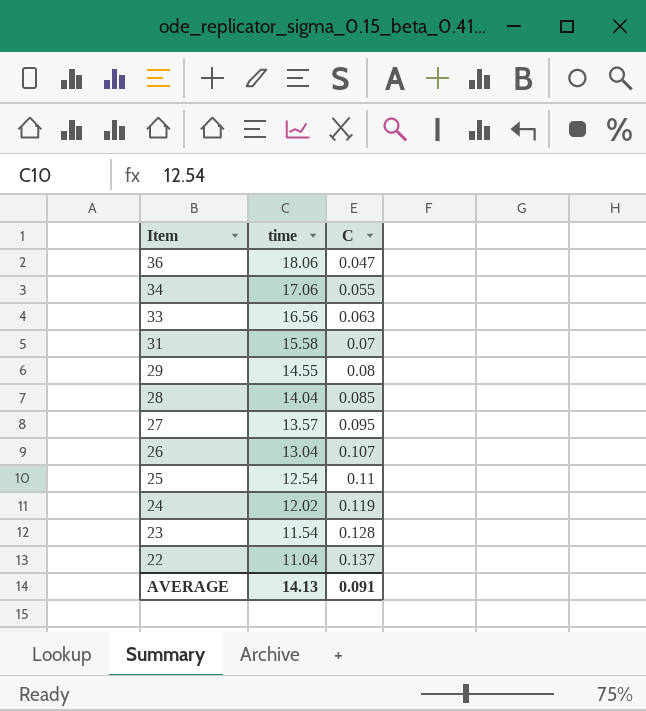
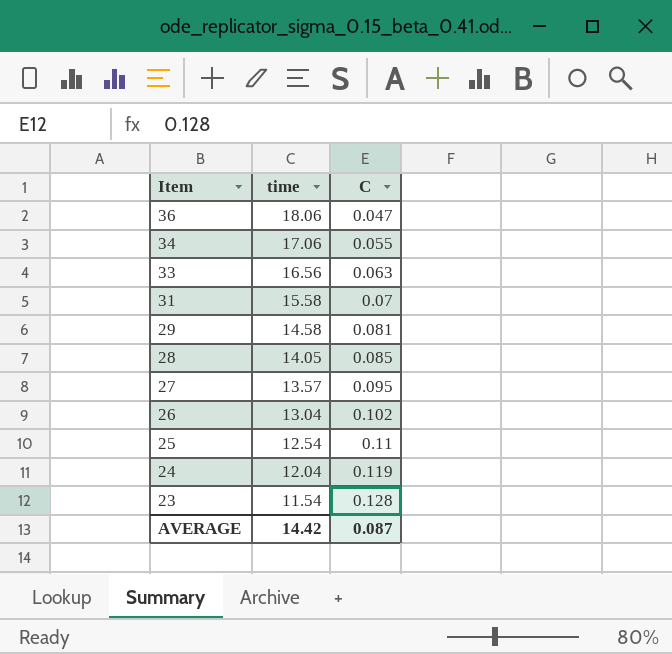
row 22: 11.04 | 0.137 -> none
29 | time: 14.55 -> 14.58
29 | C: 0.08 -> 0.081
28 | time: 14.04 -> 14.05
26 | C: 0.107 -> 0.102
24 | time: 12.02 -> 12.04
AVERAGE | time: 14.13 -> 14.42
AVERAGE | C: 0.091 -> 0.087

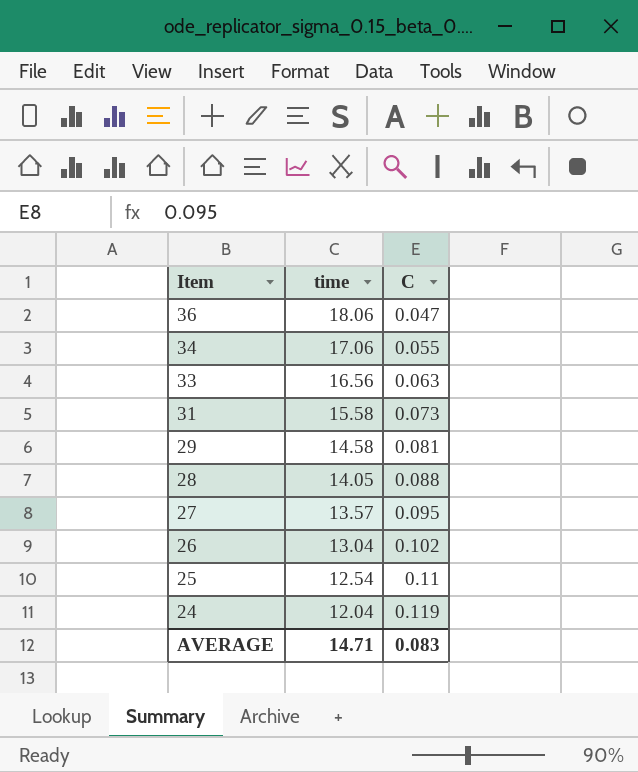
row 23: 11.54 | 0.128 -> none
31 | C: 0.07 -> 0.073
28 | C: 0.085 -> 0.088
AVERAGE | time: 14.42 -> 14.71
AVERAGE | C: 0.087 -> 0.083

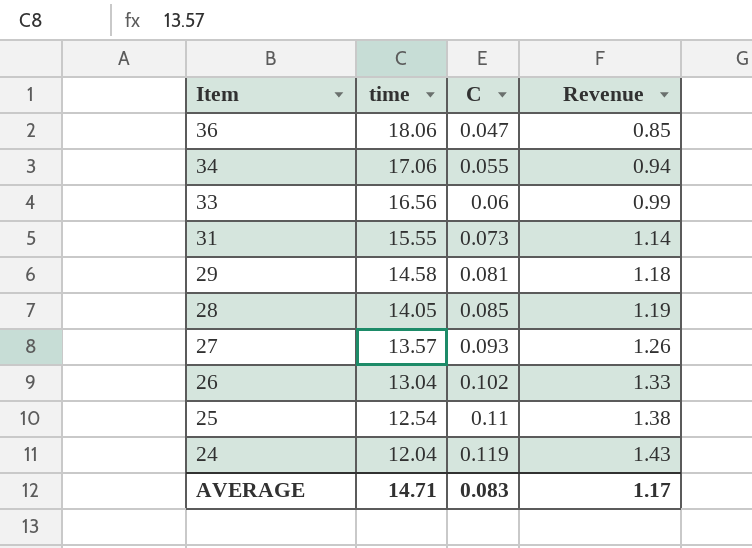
column Revenue | formula: none -> [time] * [C]
33 | C: 0.063 -> 0.06
31 | time: 15.58 -> 15.55
28 | C: 0.088 -> 0.085
27 | C: 0.095 -> 0.093

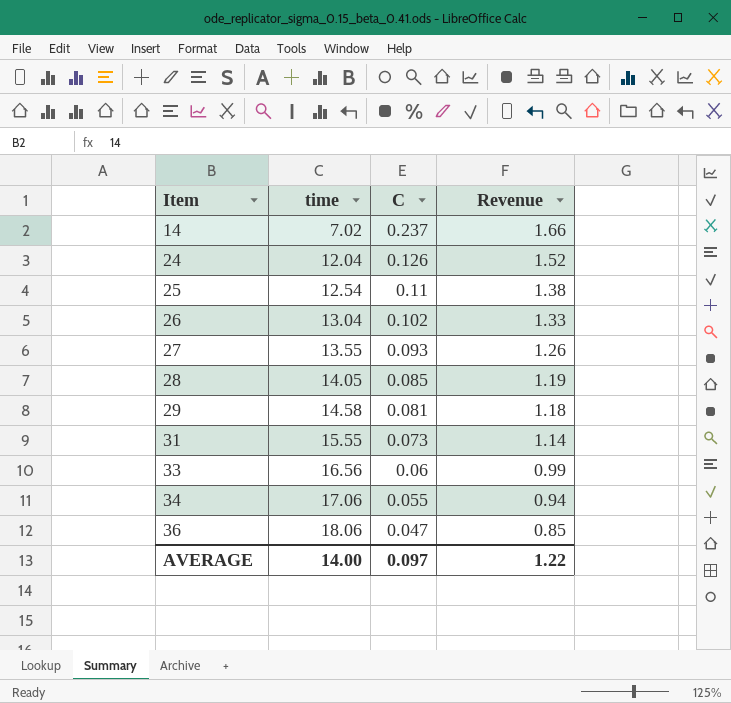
row order: Item descending -> Item ascending
row 14: none -> 7.02 | 0.237 | 1.66
24 | C: 0.119 -> 0.126
24 | Revenue: 1.43 -> 1.52
27 | time: 13.57 -> 13.55
AVERAGE | time: 14.71 -> 14.00
AVERAGE | C: 0.083 -> 0.097
AVERAGE | Revenue: 1.17 -> 1.22

